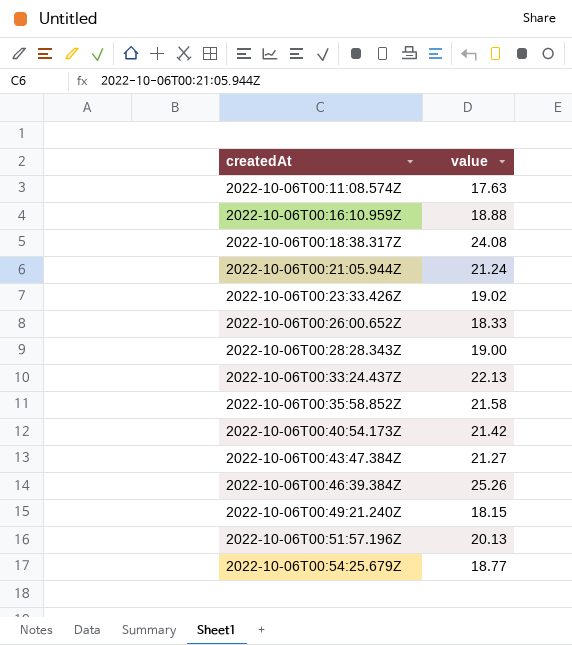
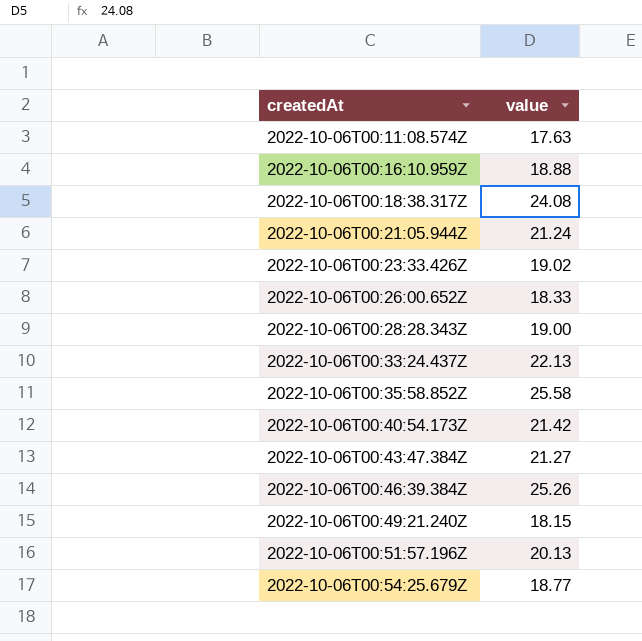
2022-10-06T00:35:58.852Z | value: 21.58 -> 25.58

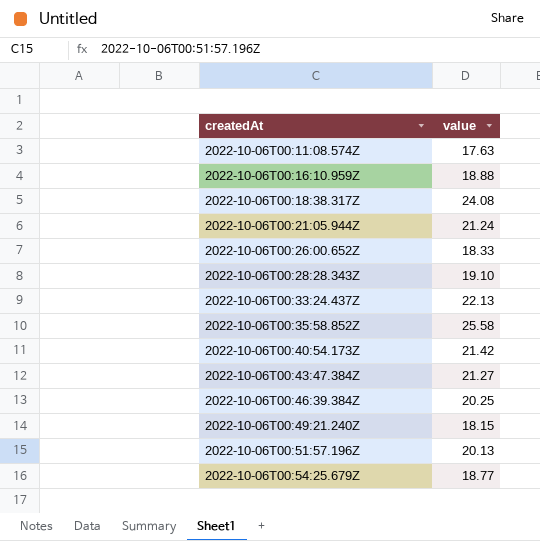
row 2022-10-06T00:23:33.426Z: 19.02 -> none
2022-10-06T00:28:28.343Z | value: 19.00 -> 19.10
2022-10-06T00:46:39.384Z | value: 25.26 -> 20.25

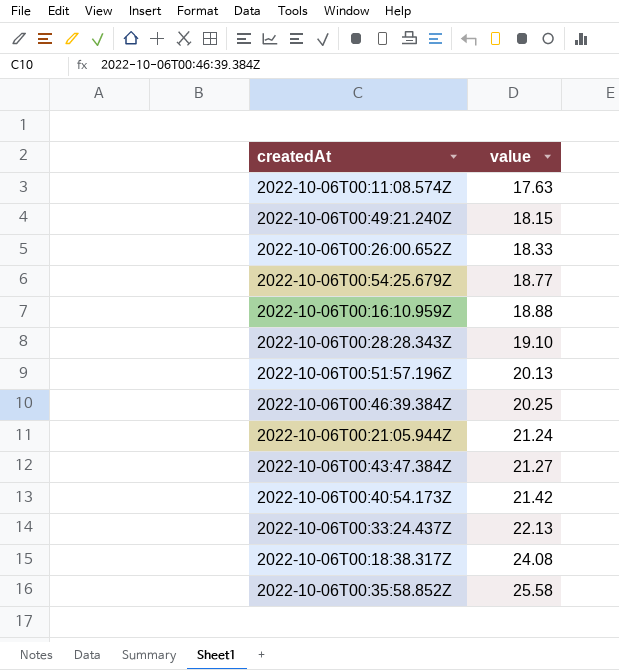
row order: createdAt ascending -> value ascending

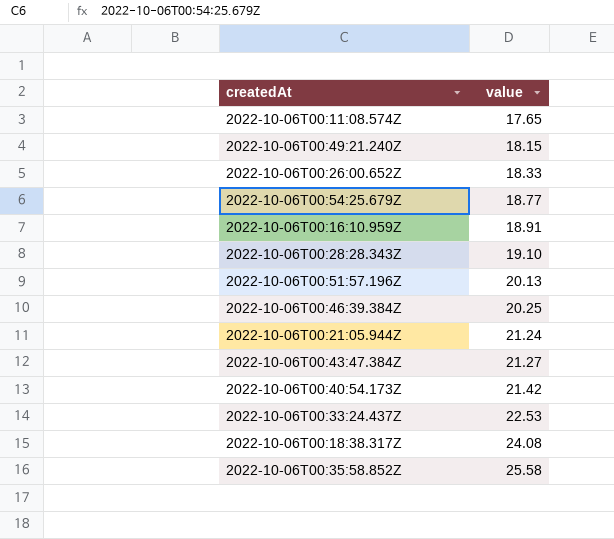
2022-10-06T00:11:08.574Z | value: 17.63 -> 17.65
2022-10-06T00:16:10.959Z | value: 18.88 -> 18.91
2022-10-06T00:33:24.437Z | value: 22.13 -> 22.53

